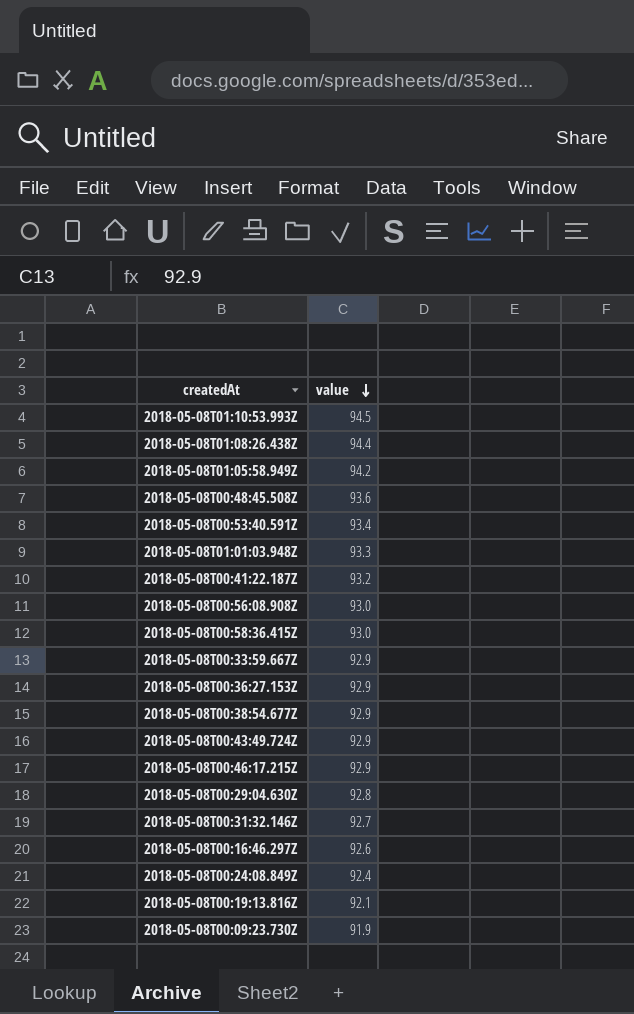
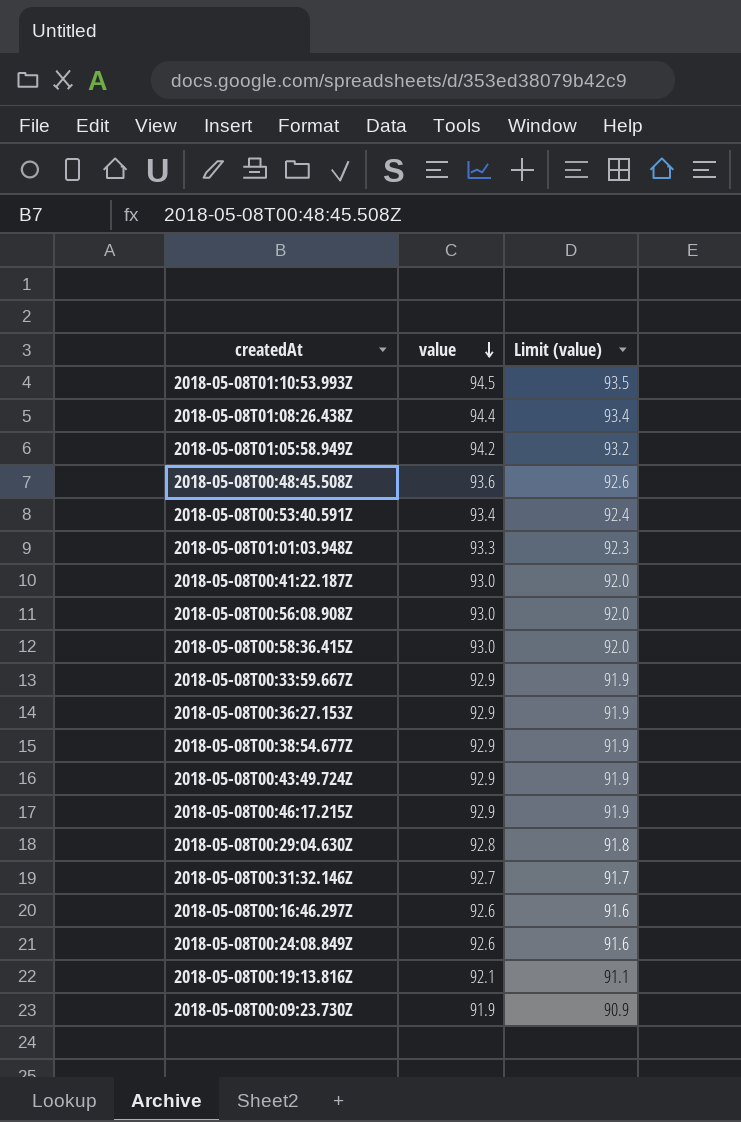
column Limit (value) | formula: none -> [value] - 1
2018-05-08T00:41:22.187Z | value: 93.2 -> 93.0
2018-05-08T00:24:08.849Z | value: 92.4 -> 92.6

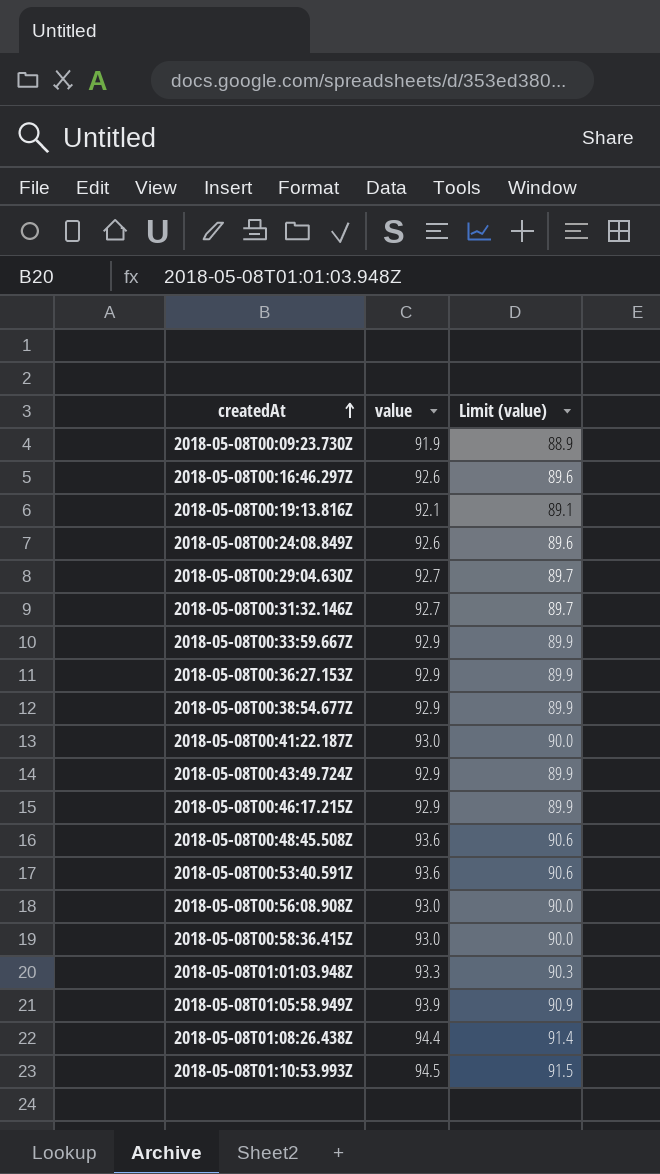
row order: value descending -> createdAt ascending
column Limit (value) | formula: [value] - 1 -> [value] - 3
2018-05-08T00:29:04.630Z | value: 92.8 -> 92.7
2018-05-08T00:53:40.591Z | value: 93.4 -> 93.6
2018-05-08T01:05:58.949Z | value: 94.2 -> 93.9

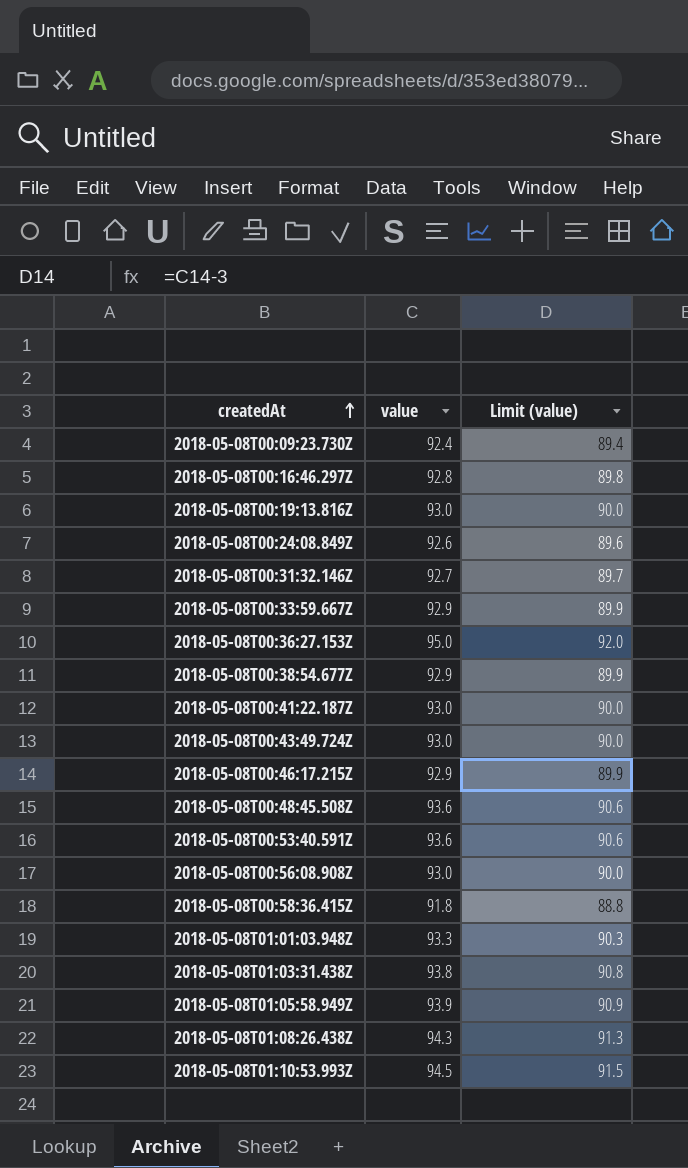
row 2018-05-08T00:29:04.630Z: 92.7 | 89.7 -> none
2018-05-08T00:09:23.730Z | value: 91.9 -> 92.4
2018-05-08T00:09:23.730Z | Limit (value): 88.9 -> 89.4
2018-05-08T00:16:46.297Z | value: 92.6 -> 92.8
2018-05-08T00:16:46.297Z | Limit (value): 89.6 -> 89.8
2018-05-08T00:19:13.816Z | value: 92.1 -> 93.0
2018-05-08T00:19:13.816Z | Limit (value): 89.1 -> 90.0
2018-05-08T00:36:27.153Z | value: 92.9 -> 95.0
2018-05-08T00:36:27.153Z | Limit (value): 89.9 -> 92.0
2018-05-08T00:43:49.724Z | value: 92.9 -> 93.0
2018-05-08T00:43:49.724Z | Limit (value): 89.9 -> 90.0
2018-05-08T00:58:36.415Z | value: 93.0 -> 91.8
2018-05-08T00:58:36.415Z | Limit (value): 90.0 -> 88.8
row 2018-05-08T01:03:31.438Z: none -> 93.8 | 90.8
2018-05-08T01:08:26.438Z | value: 94.4 -> 94.3
2018-05-08T01:08:26.438Z | Limit (value): 91.4 -> 91.3

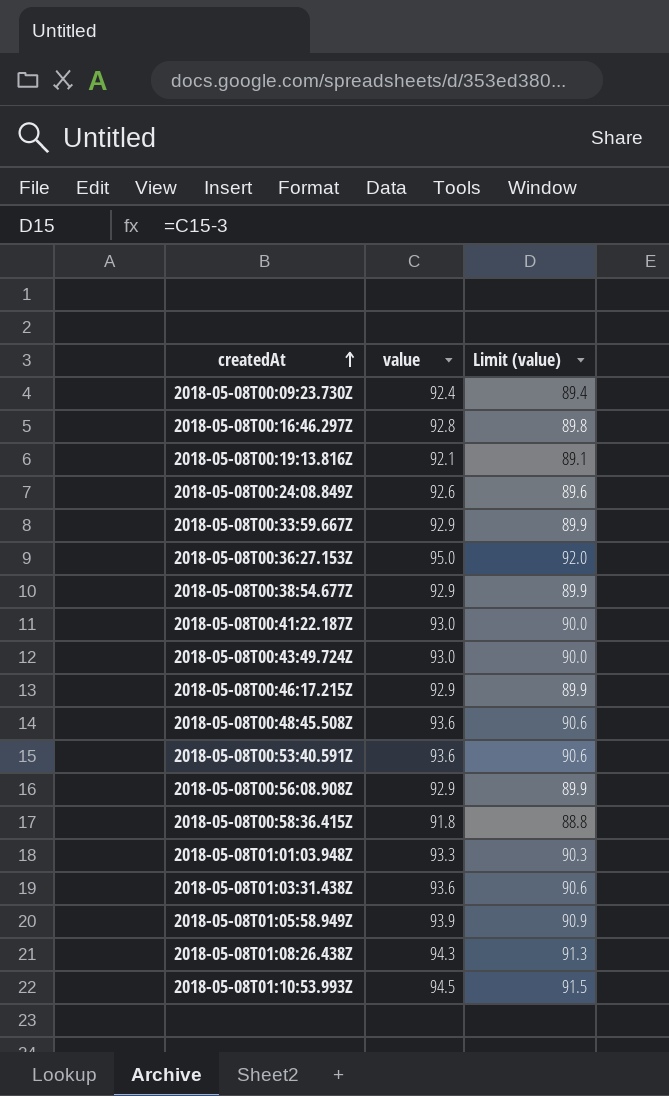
row 2018-05-08T00:31:32.146Z: 92.7 | 89.7 -> none
2018-05-08T00:19:13.816Z | value: 93.0 -> 92.1
2018-05-08T00:19:13.816Z | Limit (value): 90.0 -> 89.1
2018-05-08T00:56:08.908Z | value: 93.0 -> 92.9
2018-05-08T00:56:08.908Z | Limit (value): 90.0 -> 89.9
2018-05-08T01:03:31.438Z | value: 93.8 -> 93.6
2018-05-08T01:03:31.438Z | Limit (value): 90.8 -> 90.6

